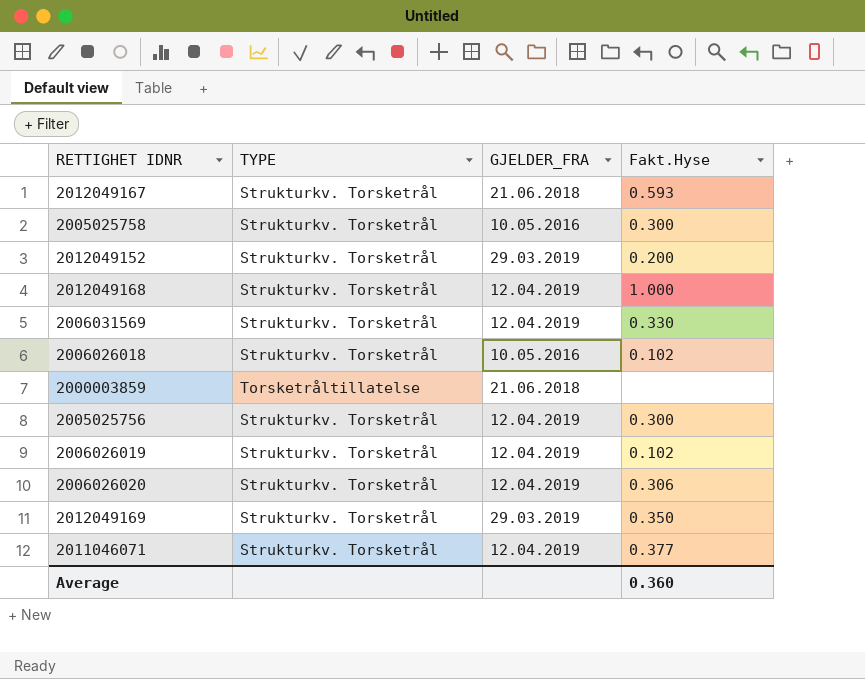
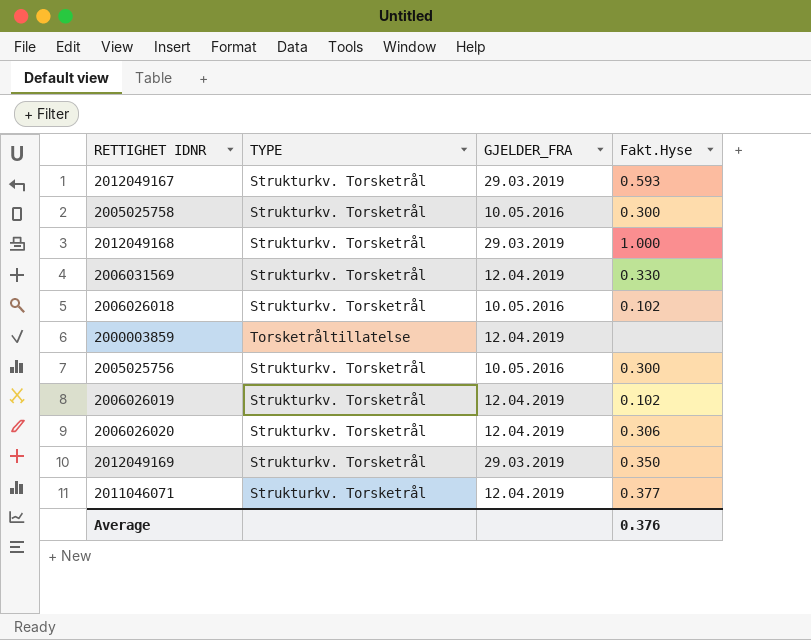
row 2012049152: Strukturkv. Torsketrål | 29.03.2019 | 0.200 -> none
2012049167 | GJELDER_FRA: 21.06.2018 -> 29.03.2019
2012049168 | GJELDER_FRA: 12.04.2019 -> 29.03.2019
2000003859 | GJELDER_FRA: 21.06.2018 -> 12.04.2019
2005025756 | GJELDER_FRA: 12.04.2019 -> 10.05.2016
Average | Fakt.Hyse: 0.360 -> 0.376

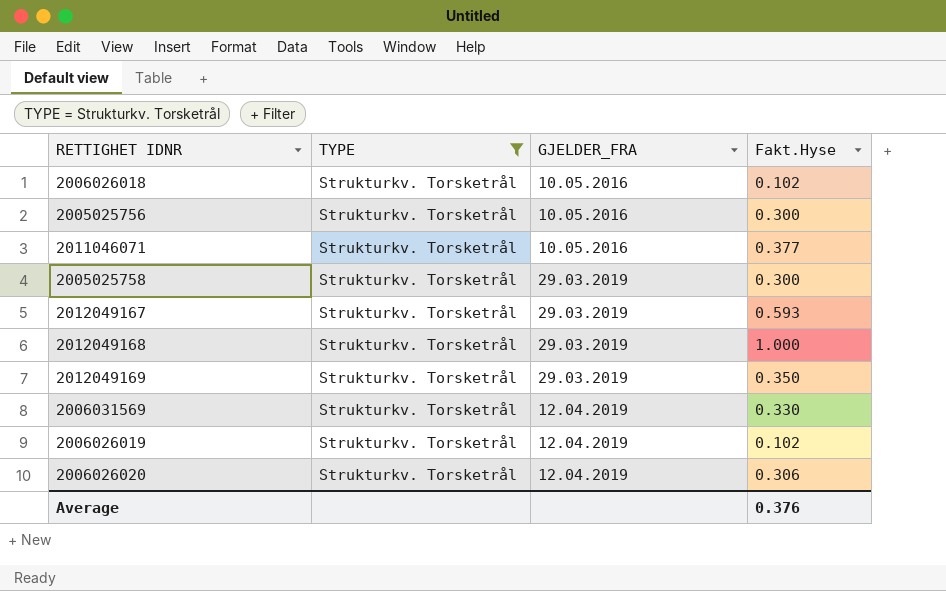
filter: none -> TYPE = Strukturkv. Torsketrål
row order: none -> GJELDER_FRA ascending
2011046071 | GJELDER_FRA: 12.04.2019 -> 10.05.2016
2005025758 | GJELDER_FRA: 10.05.2016 -> 29.03.2019

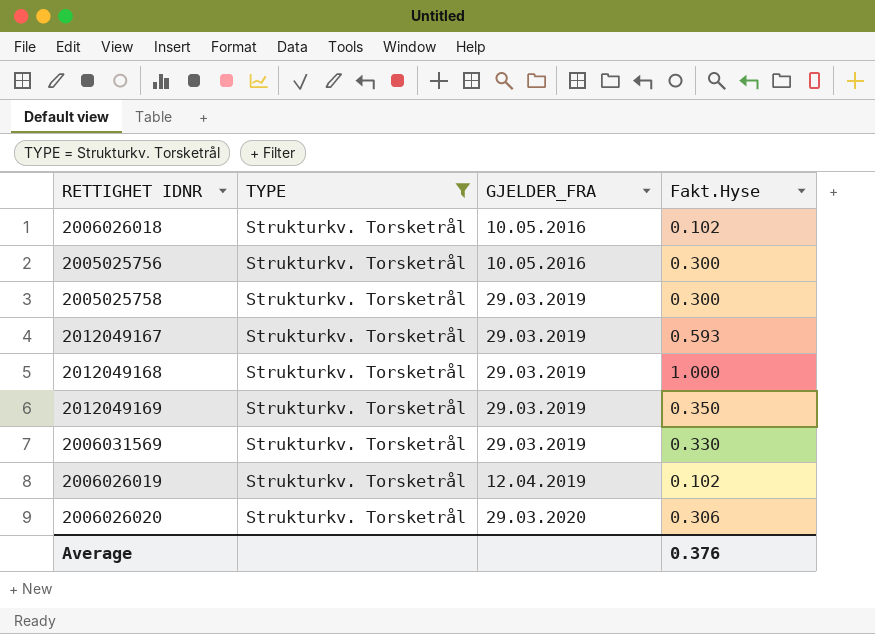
row 2011046071: Strukturkv. Torsketrål | 10.05.2016 | 0.377 -> none
2006031569 | GJELDER_FRA: 12.04.2019 -> 29.03.2019
2006026020 | GJELDER_FRA: 12.04.2019 -> 29.03.2020

